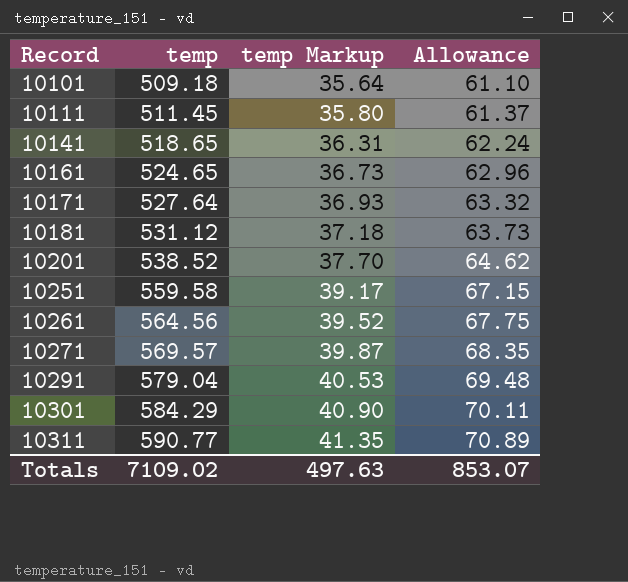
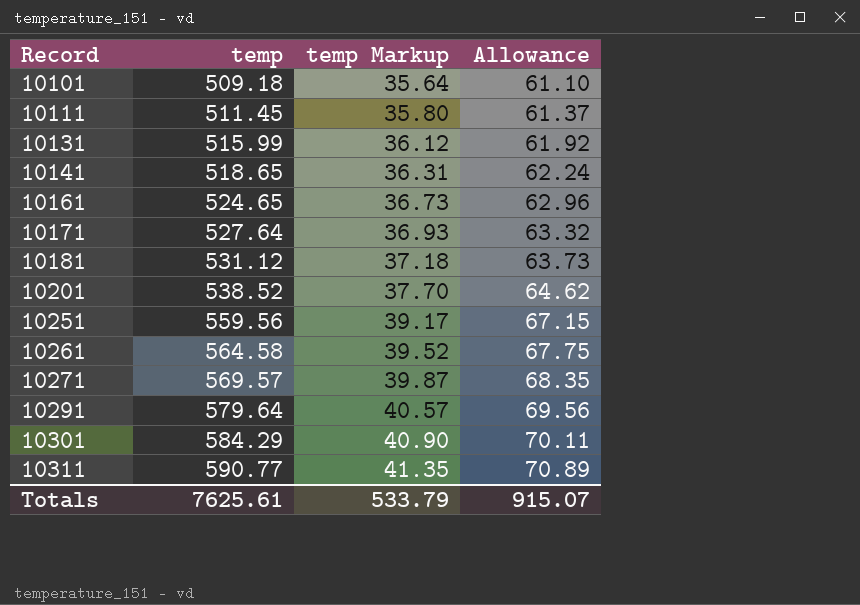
row 10131: none -> 515.99 | 36.12 | 61.92
10251 | temp: 559.58 -> 559.56
10261 | temp: 564.56 -> 564.58
10291 | temp: 579.04 -> 579.64
10291 | temp Markup: 40.53 -> 40.57
10291 | Allowance: 69.48 -> 69.56
Totals | temp: 7109.02 -> 7625.61
Totals | temp Markup: 497.63 -> 533.79
Totals | Allowance: 853.07 -> 915.07

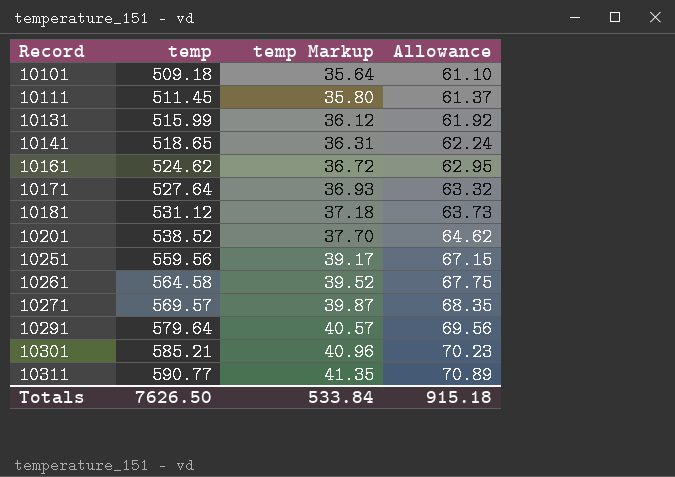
10161 | temp: 524.65 -> 524.62
10161 | temp Markup: 36.73 -> 36.72
10161 | Allowance: 62.96 -> 62.95
10301 | temp: 584.29 -> 585.21
10301 | temp Markup: 40.90 -> 40.96
10301 | Allowance: 70.11 -> 70.23
Totals | temp: 7625.61 -> 7626.50
Totals | temp Markup: 533.79 -> 533.84
Totals | Allowance: 915.07 -> 915.18

